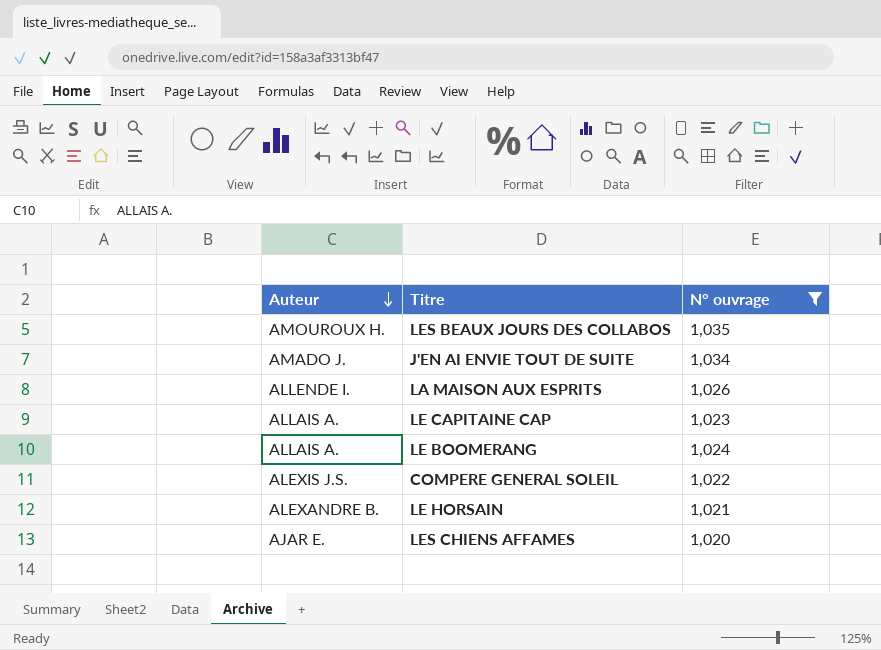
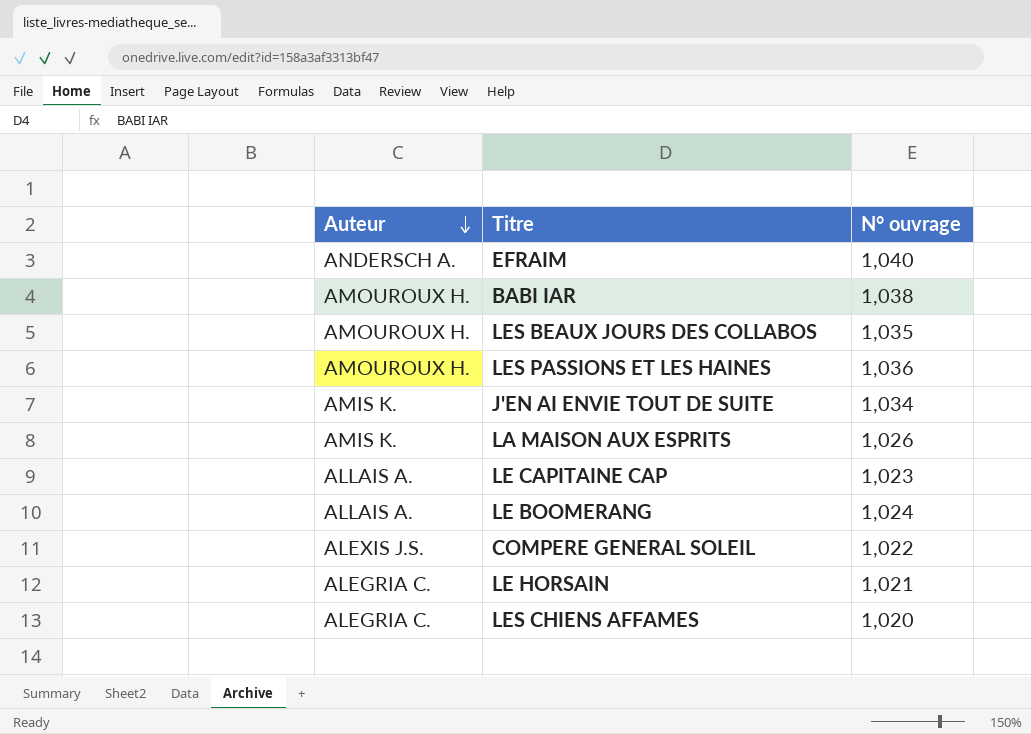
filter: N° ouvrage <= 1,035 -> none
J'EN AI ENVIE TOUT DE SUITE | Auteur: AMADO J. -> AMIS K.
LA MAISON AUX ESPRITS | Auteur: ALLENDE I. -> AMIS K.
LE HORSAIN | Auteur: ALEXANDRE B. -> ALEGRIA C.
LES CHIENS AFFAMES | Auteur: AJAR E. -> ALEGRIA C.

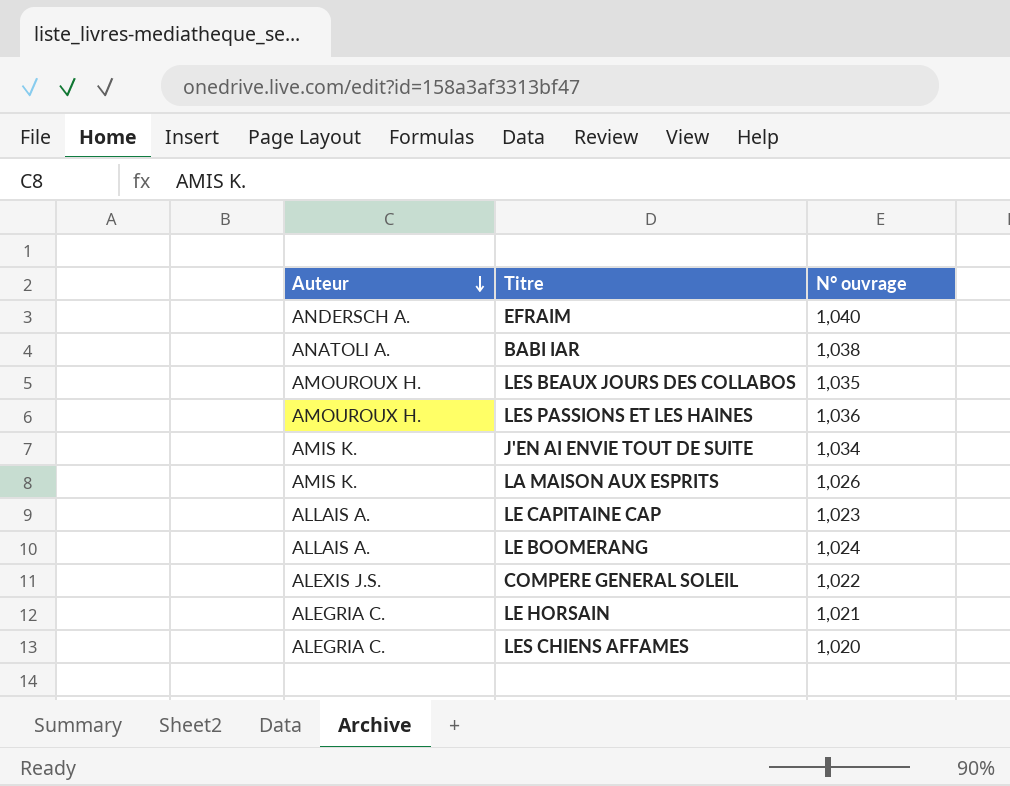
BABI IAR | Auteur: AMOUROUX H. -> ANATOLI A.

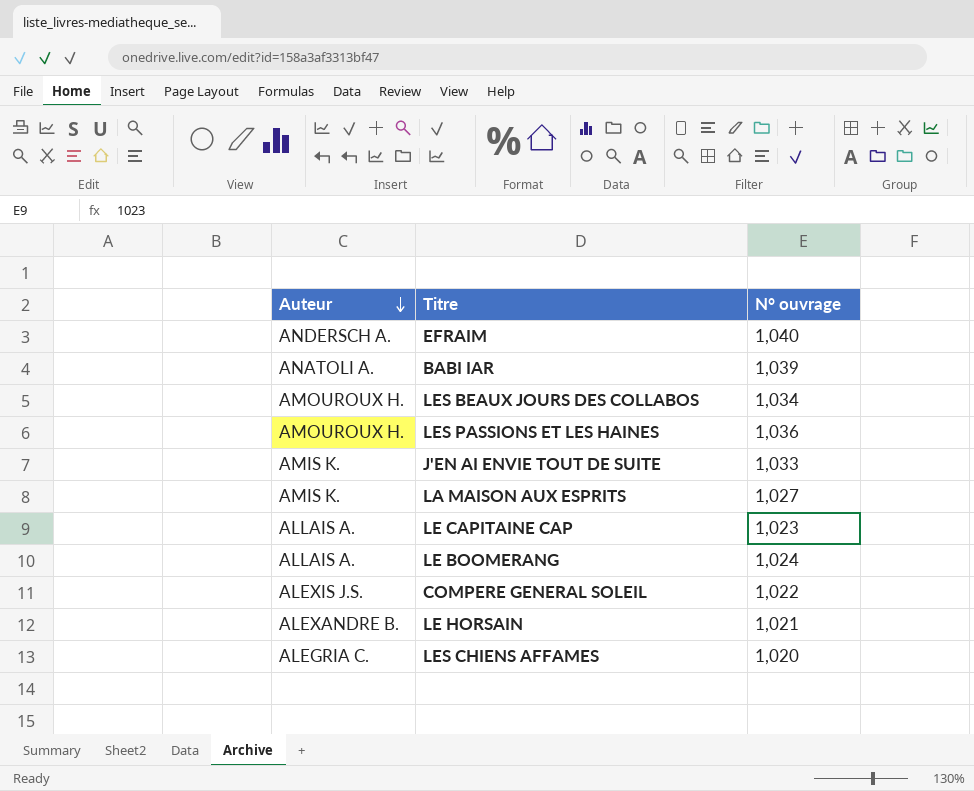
BABI IAR | N° ouvrage: 1,038 -> 1,039
LES BEAUX JOURS DES COLLABOS | N° ouvrage: 1,035 -> 1,034
J'EN AI ENVIE TOUT DE SUITE | N° ouvrage: 1,034 -> 1,033
LA MAISON AUX ESPRITS | N° ouvrage: 1,026 -> 1,027
LE HORSAIN | Auteur: ALEGRIA C. -> ALEXANDRE B.

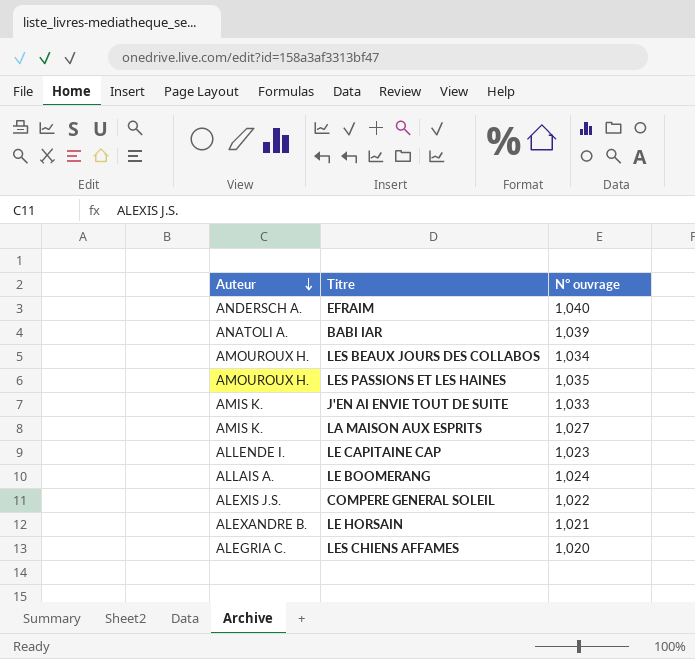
LES PASSIONS ET LES HAINES | N° ouvrage: 1,036 -> 1,035
LE CAPITAINE CAP | Auteur: ALLAIS A. -> ALLENDE I.

